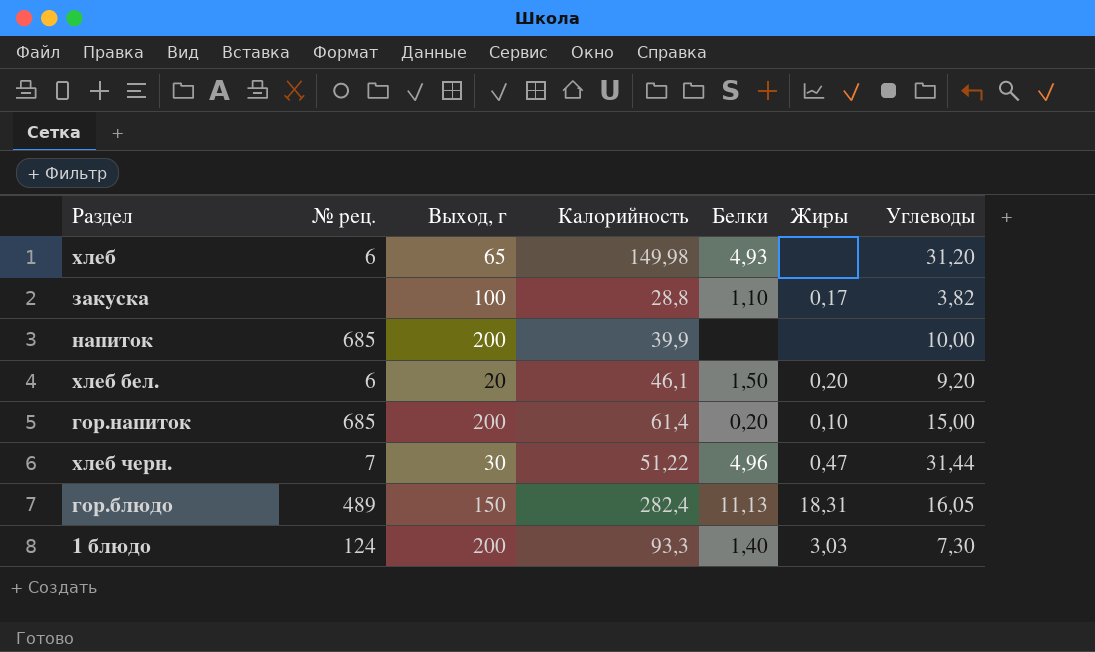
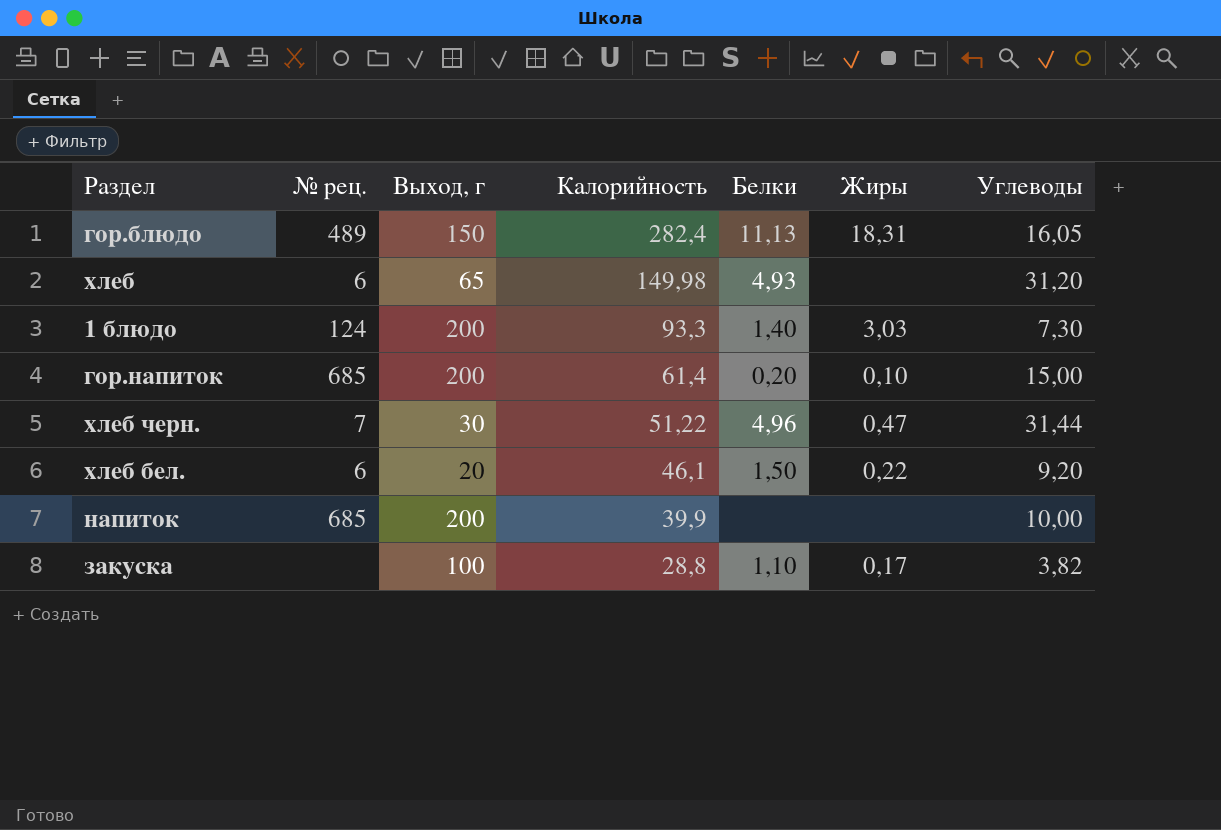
row order: none -> Калорийность descending
хлеб бел. | Жиры: 0,20 -> 0,22

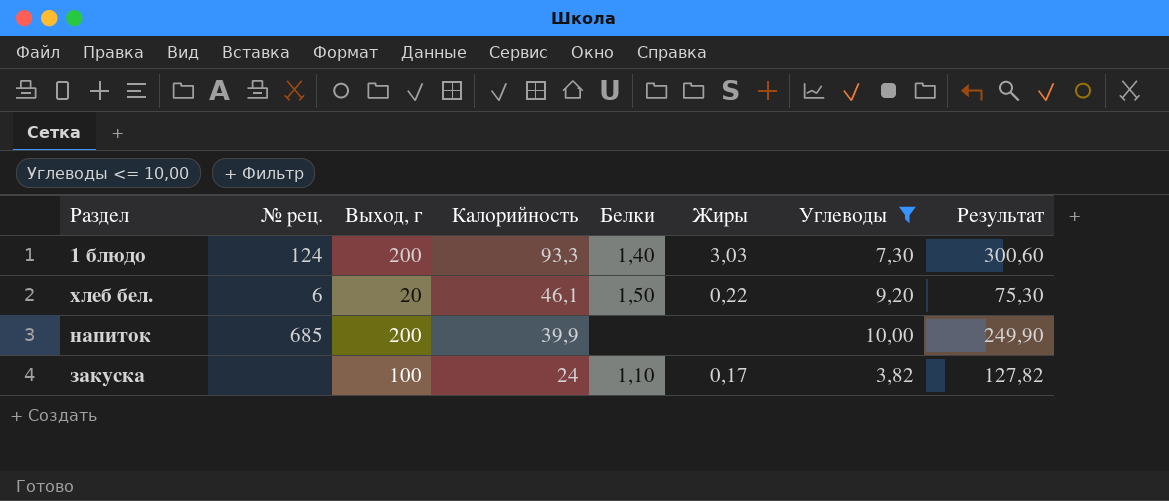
filter: none -> Углеводы <= 10,00
column Результат | formula: none -> [Выход, г] + [Калорийность] + [Углеводы]
закуска | Калорийность: 28,8 -> 24

